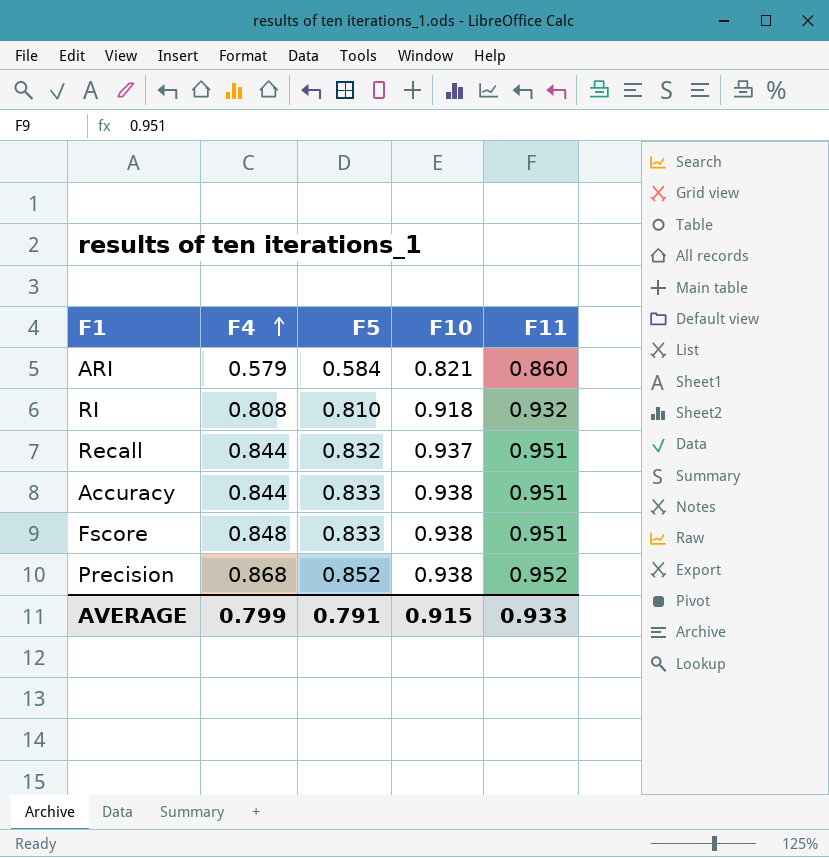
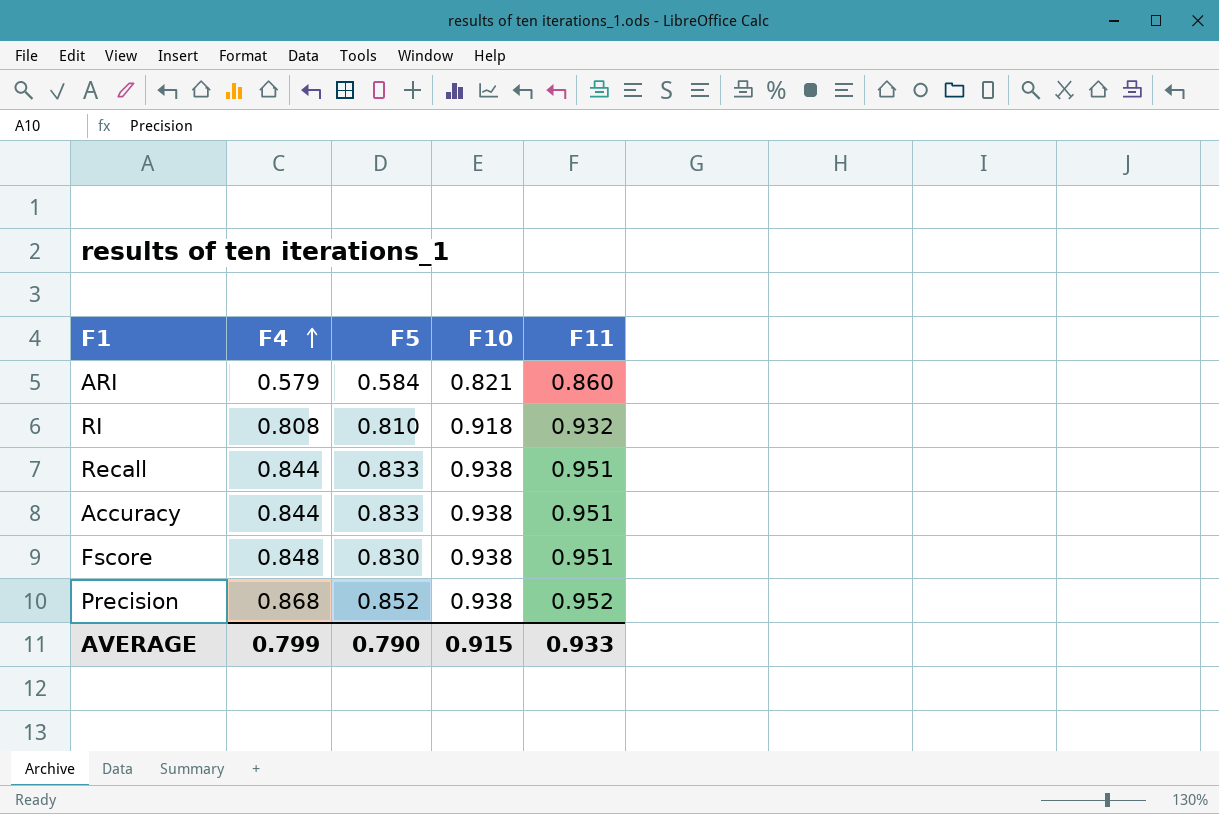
Recall | F5: 0.832 -> 0.833
Recall | F10: 0.937 -> 0.938
Fscore | F5: 0.833 -> 0.830
AVERAGE | F5: 0.791 -> 0.790

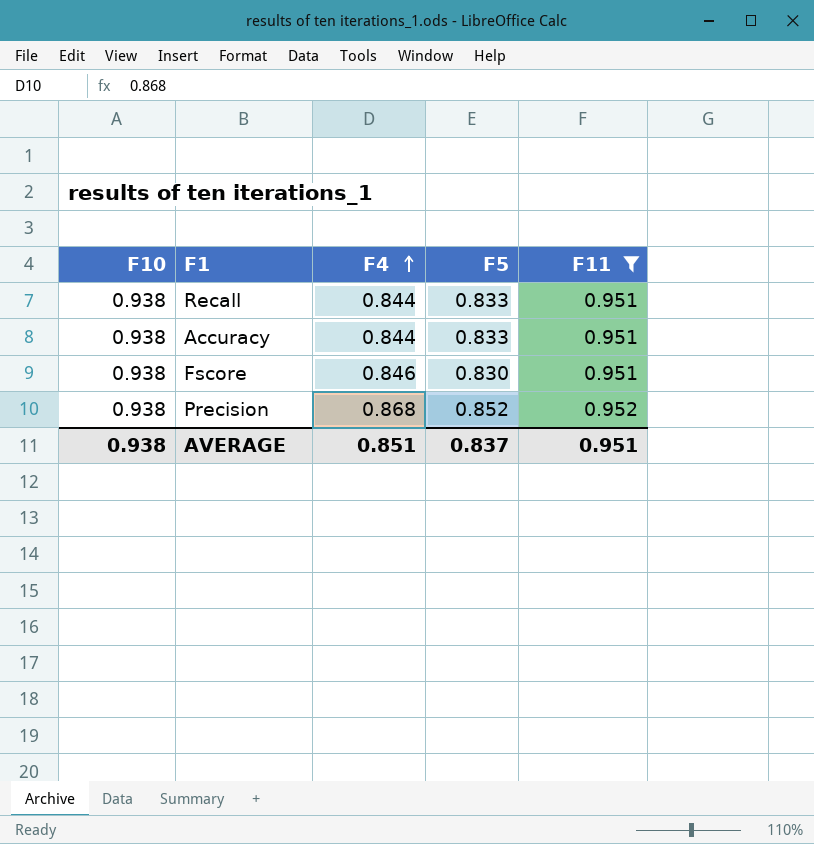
filter: none -> F11 >= 0.951
column F10 | position: 4 -> 1
Fscore | F4: 0.848 -> 0.846
AVERAGE | F10: 0.915 -> 0.938
AVERAGE | F4: 0.799 -> 0.851
AVERAGE | F5: 0.790 -> 0.837
AVERAGE | F11: 0.933 -> 0.951

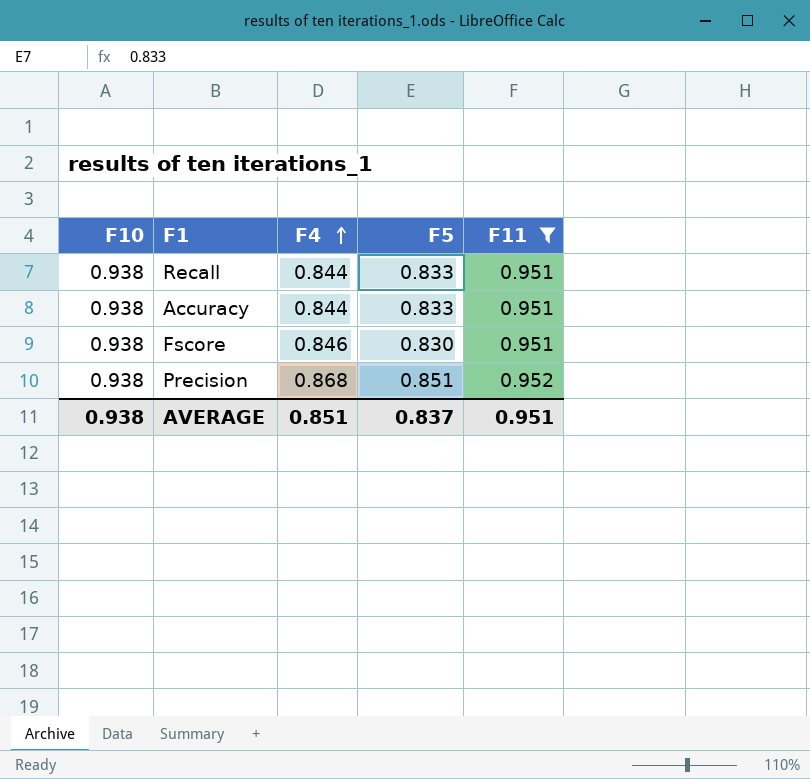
Precision | F5: 0.852 -> 0.851

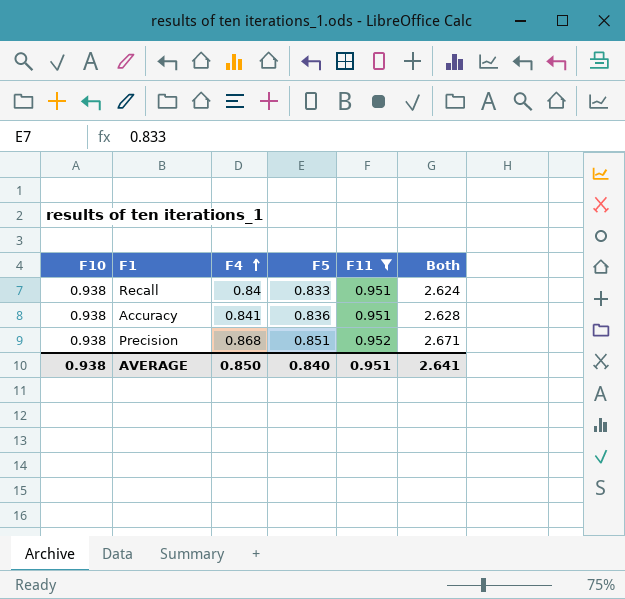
column Both | formula: none -> [F4] + [F5] + [F11]
row Fscore: 0.938 | 0.846 | 0.830 | 0.951 -> none
Recall | F4: 0.844 -> 0.84
Accuracy | F4: 0.844 -> 0.841
Accuracy | F5: 0.833 -> 0.836
AVERAGE | F4: 0.851 -> 0.850
AVERAGE | F5: 0.837 -> 0.840

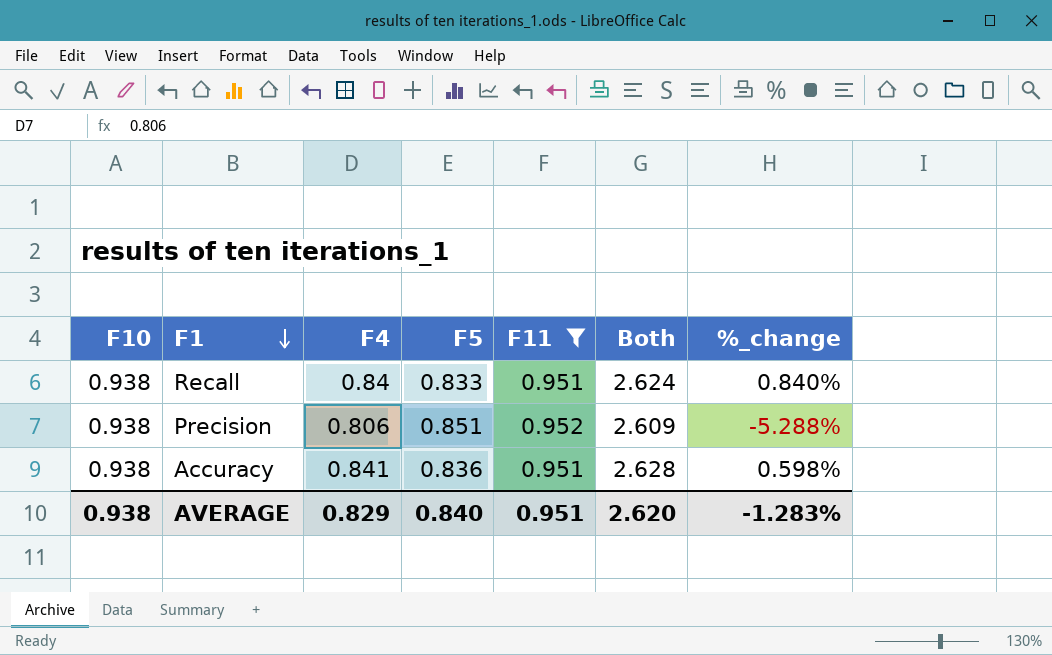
row order: F4 ascending -> F1 descending
column %_change | formula: none -> ([F4] - [F5]) / [F5]
Precision | F4: 0.868 -> 0.806
Precision | Both: 2.671 -> 2.609
AVERAGE | F4: 0.850 -> 0.829
AVERAGE | Both: 2.641 -> 2.620

